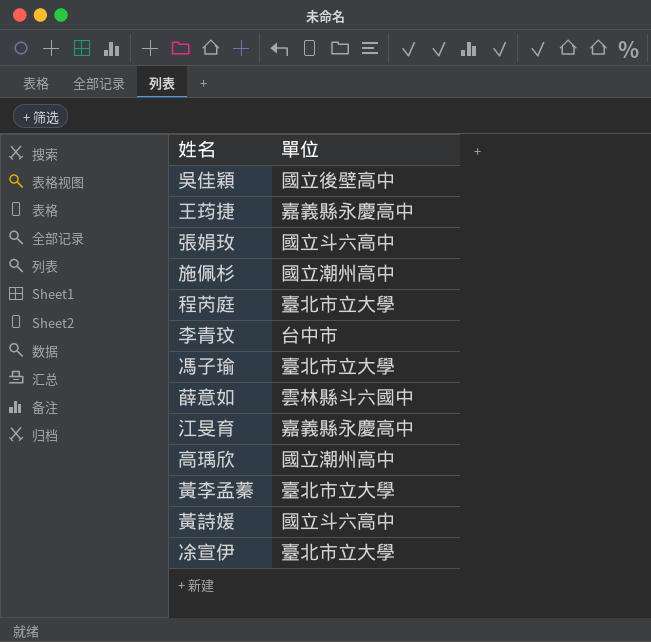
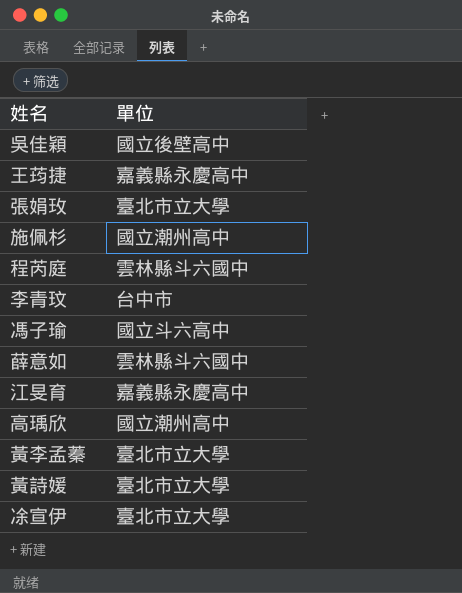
張娟玫 | 單位: 國立斗六高中 -> 臺北市立大學
程芮庭 | 單位: 臺北市立大學 -> 雲林縣斗六國中
馮子瑜 | 單位: 臺北市立大學 -> 國立斗六高中
黃詩媛 | 單位: 國立斗六高中 -> 臺北市立大學

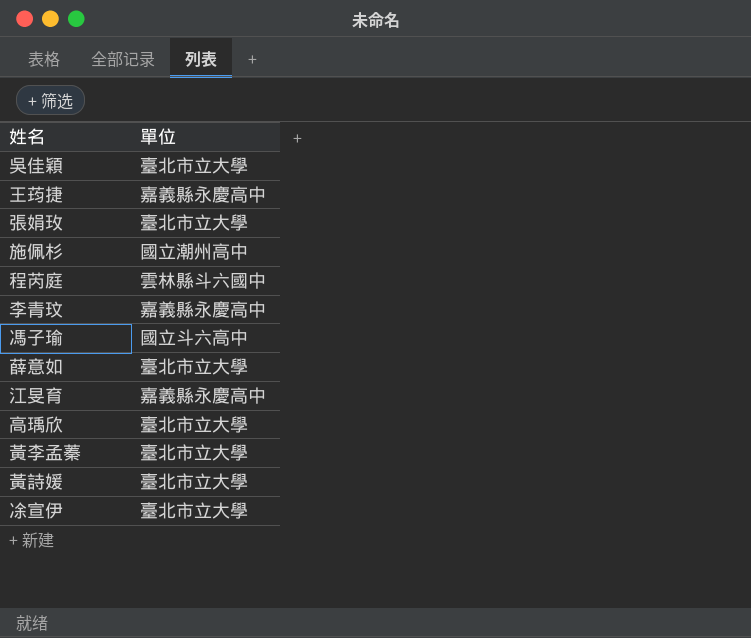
吳佳穎 | 單位: 國立後壁高中 -> 臺北市立大學
李青玟 | 單位: 台中市 -> 嘉義縣永慶高中
薛意如 | 單位: 雲林縣斗六國中 -> 臺北市立大學
高瑀欣 | 單位: 國立潮州高中 -> 臺北市立大學

